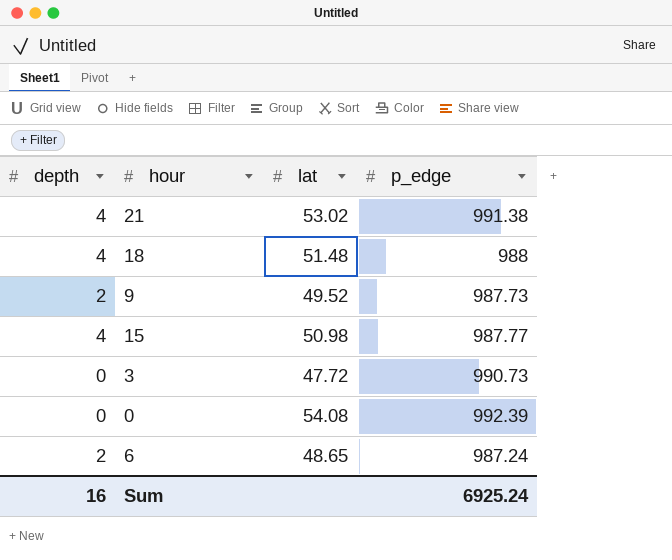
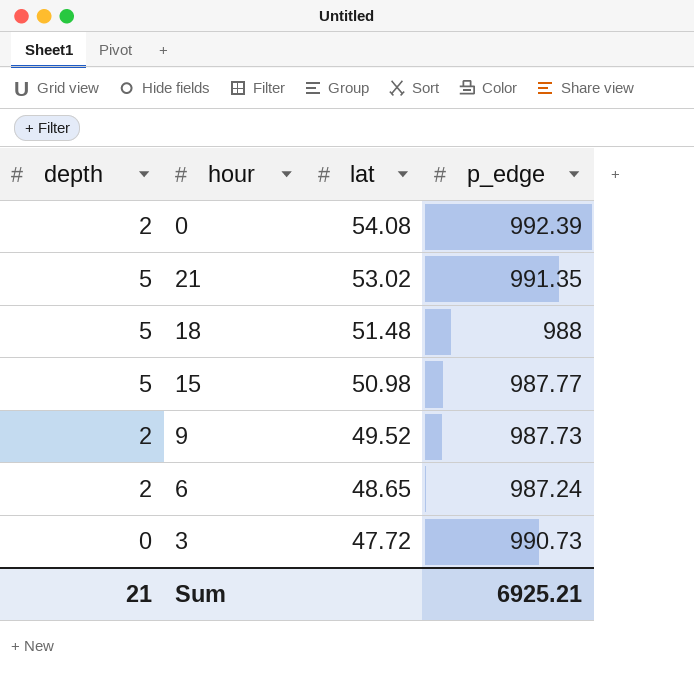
row order: none -> lat descending
0 | depth: 0 -> 2
21 | depth: 4 -> 5
21 | p_edge: 991.38 -> 991.35
18 | depth: 4 -> 5
15 | depth: 4 -> 5
Sum | depth: 16 -> 21
Sum | p_edge: 6925.24 -> 6925.21

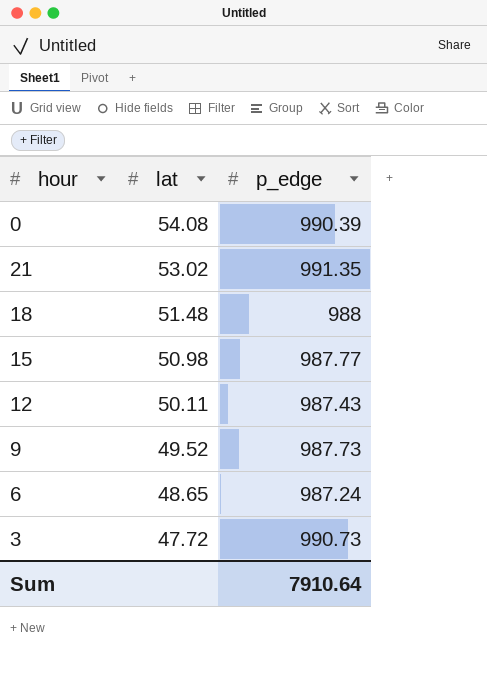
column depth | position: 1 -> none
0 | p_edge: 992.39 -> 990.39
row 12: none -> 50.11 | 987.43
Sum | p_edge: 6925.21 -> 7910.64

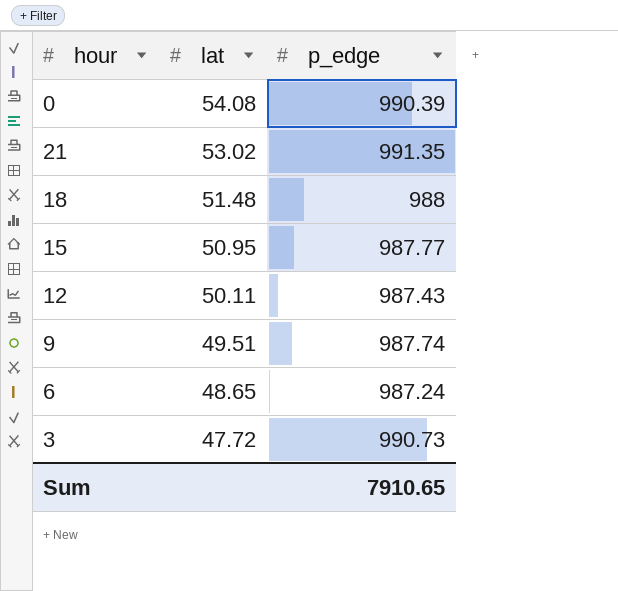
15 | lat: 50.98 -> 50.95
9 | lat: 49.52 -> 49.51
9 | p_edge: 987.73 -> 987.74
Sum | p_edge: 7910.64 -> 7910.65

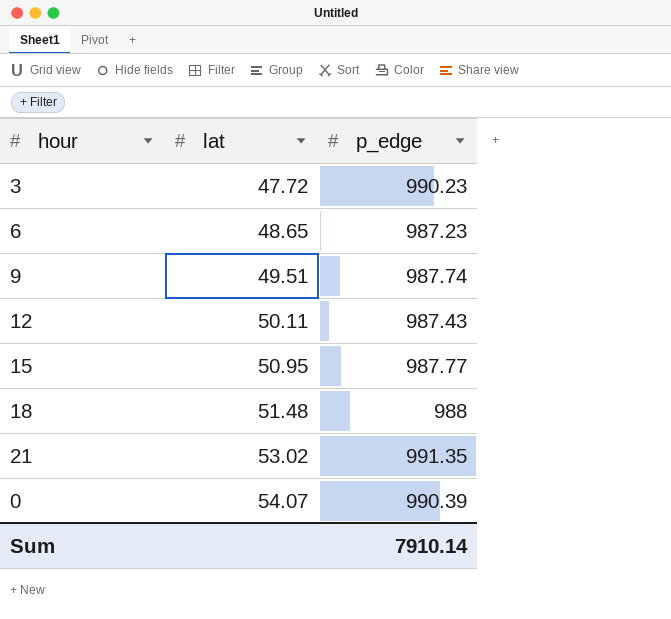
row order: lat descending -> lat ascending
3 | p_edge: 990.73 -> 990.23
6 | p_edge: 987.24 -> 987.23
0 | lat: 54.08 -> 54.07
Sum | p_edge: 7910.65 -> 7910.14

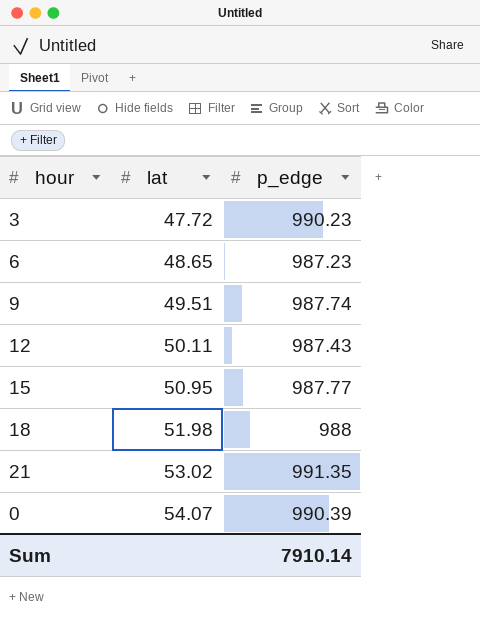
18 | lat: 51.48 -> 51.98

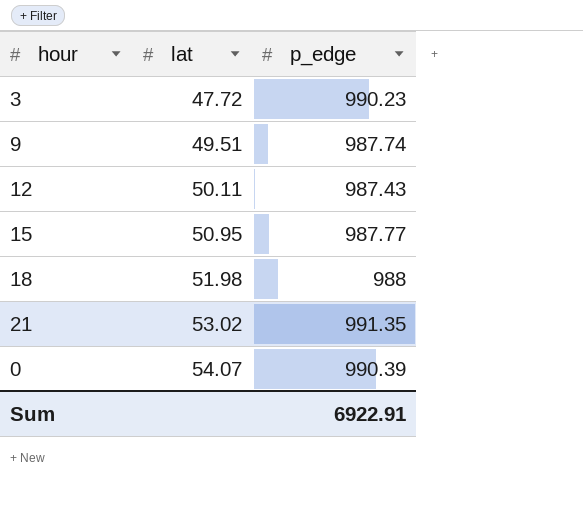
row 6: 48.65 | 987.23 -> none
Sum | p_edge: 7910.14 -> 6922.91

